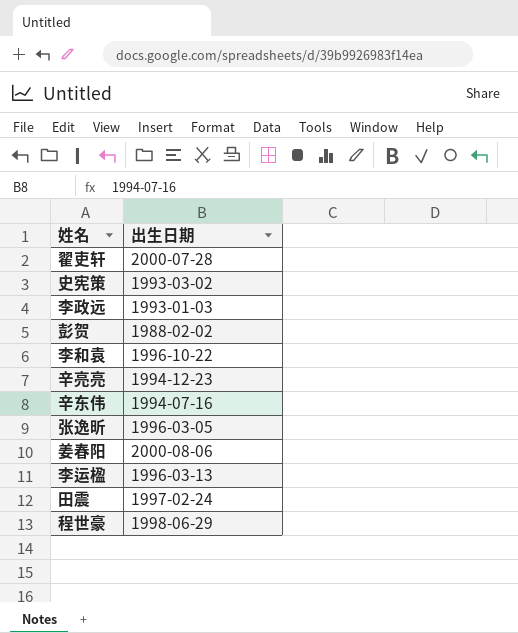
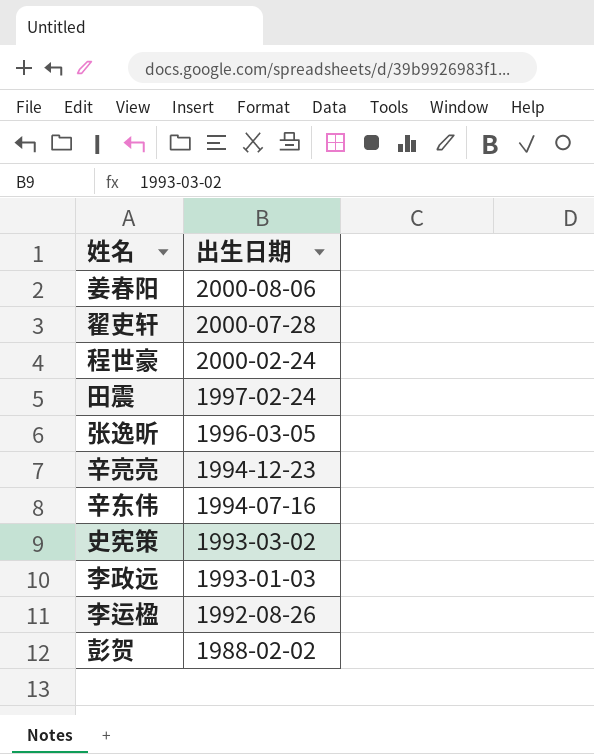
row order: none -> 出生日期 descending
row 李和袁: 1996-10-22 -> none
程世豪 | 出生日期: 1998-06-29 -> 2000-02-24
李运楹 | 出生日期: 1996-03-13 -> 1992-08-26

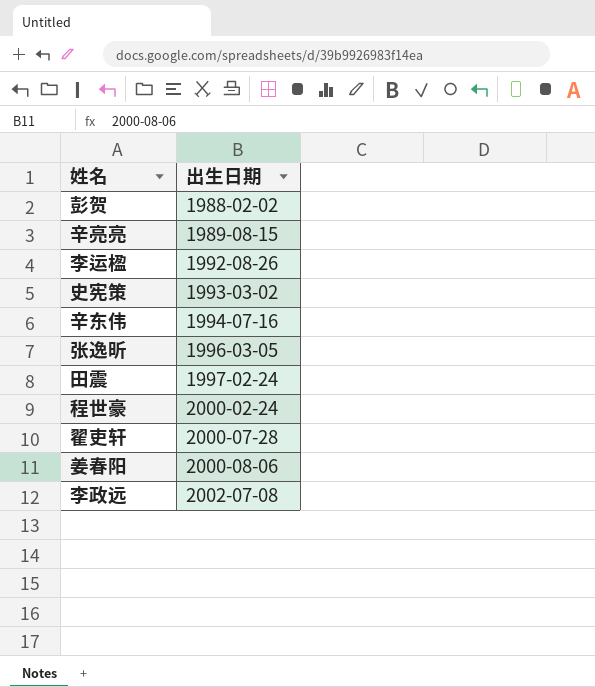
row order: 出生日期 descending -> 出生日期 ascending
辛亮亮 | 出生日期: 1994-12-23 -> 1989-08-15
李政远 | 出生日期: 1993-01-03 -> 2002-07-08

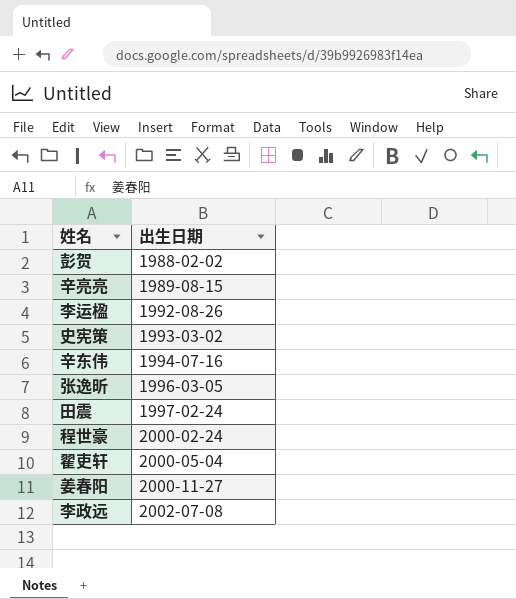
翟吏轩 | 出生日期: 2000-07-28 -> 2000-05-04
姜春阳 | 出生日期: 2000-08-06 -> 2000-11-27

